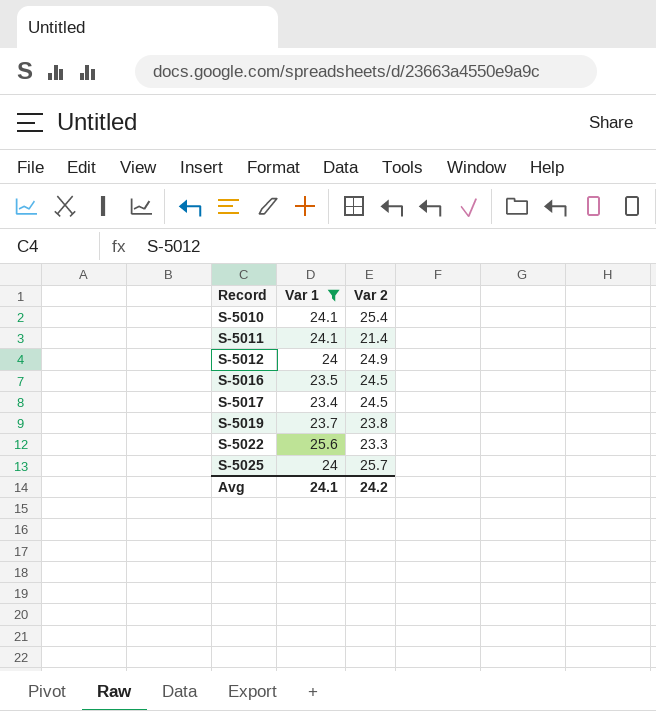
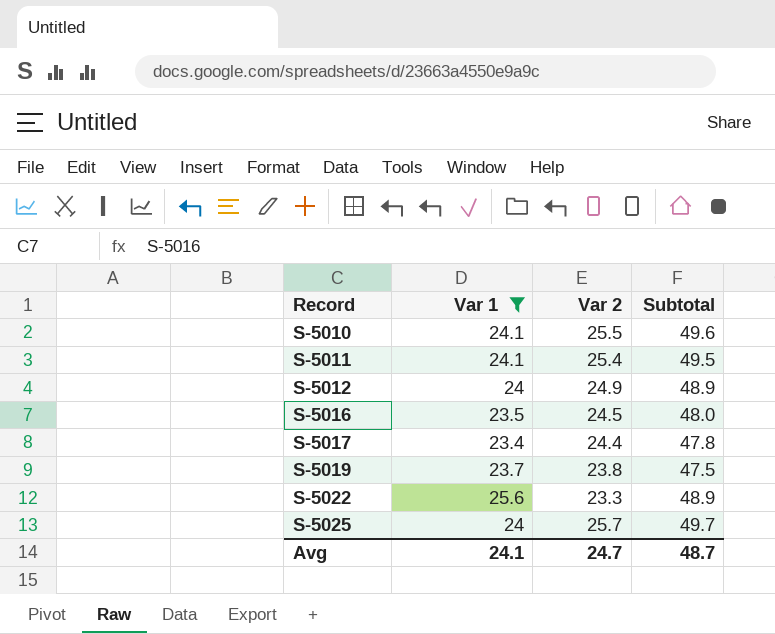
column Subtotal | formula: none -> [Var 1] + [Var 2]
S-5010 | Var 2: 25.4 -> 25.5
S-5011 | Var 2: 21.4 -> 25.4
S-5017 | Var 2: 24.5 -> 24.4
Avg | Var 2: 24.2 -> 24.7

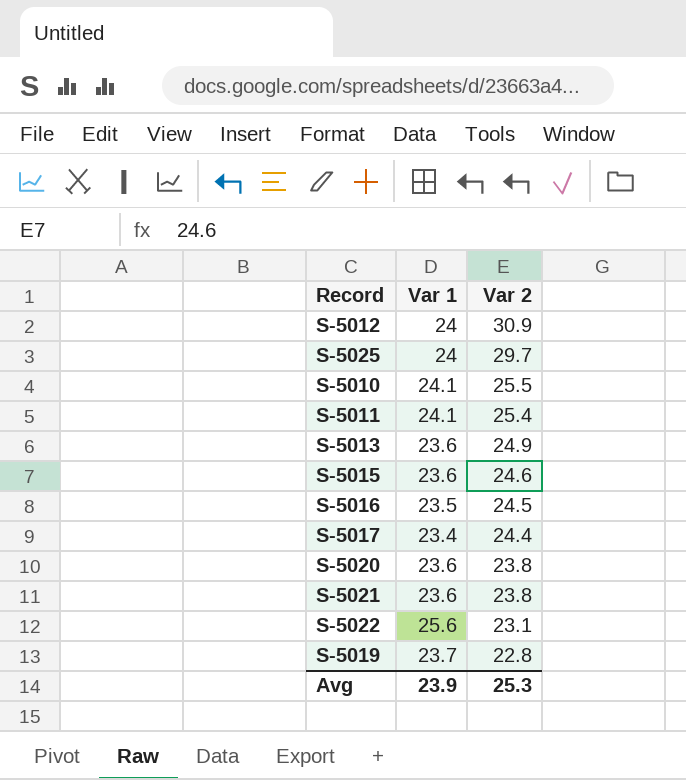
filter: Var 1 != 23.6 -> none
row order: Record ascending -> Var 2 descending
column Subtotal | formula: [Var 1] + [Var 2] -> none
S-5012 | Var 2: 24.9 -> 30.9
S-5025 | Var 2: 25.7 -> 29.7
S-5022 | Var 2: 23.3 -> 23.1
S-5019 | Var 2: 23.8 -> 22.8
Avg | Var 1: 24.1 -> 23.9
Avg | Var 2: 24.7 -> 25.3

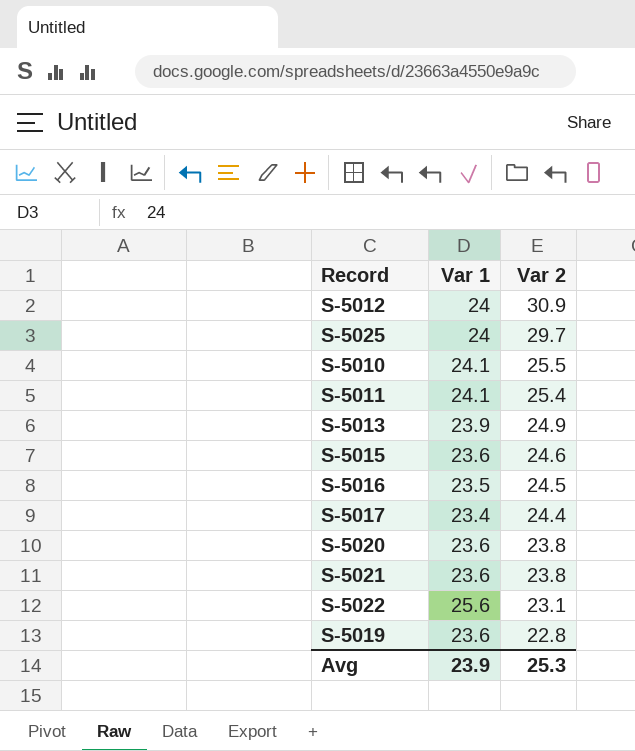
S-5013 | Var 1: 23.6 -> 23.9
S-5019 | Var 1: 23.7 -> 23.6

